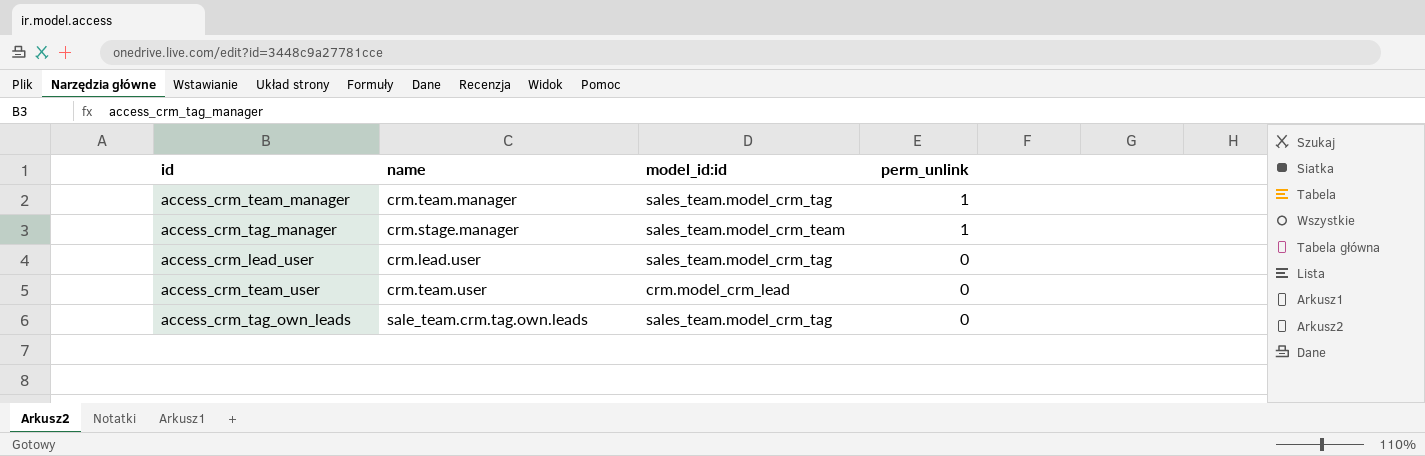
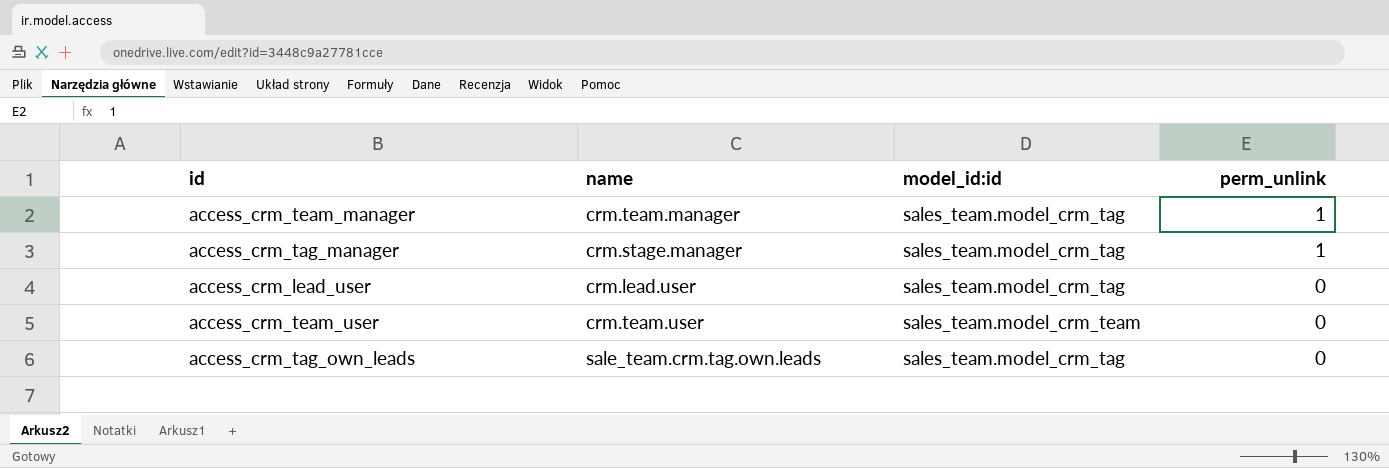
access_crm_tag_manager | model_id:id: sales_team.model_crm_team -> sales_team.model_crm_tag
access_crm_team_user | model_id:id: crm.model_crm_lead -> sales_team.model_crm_team

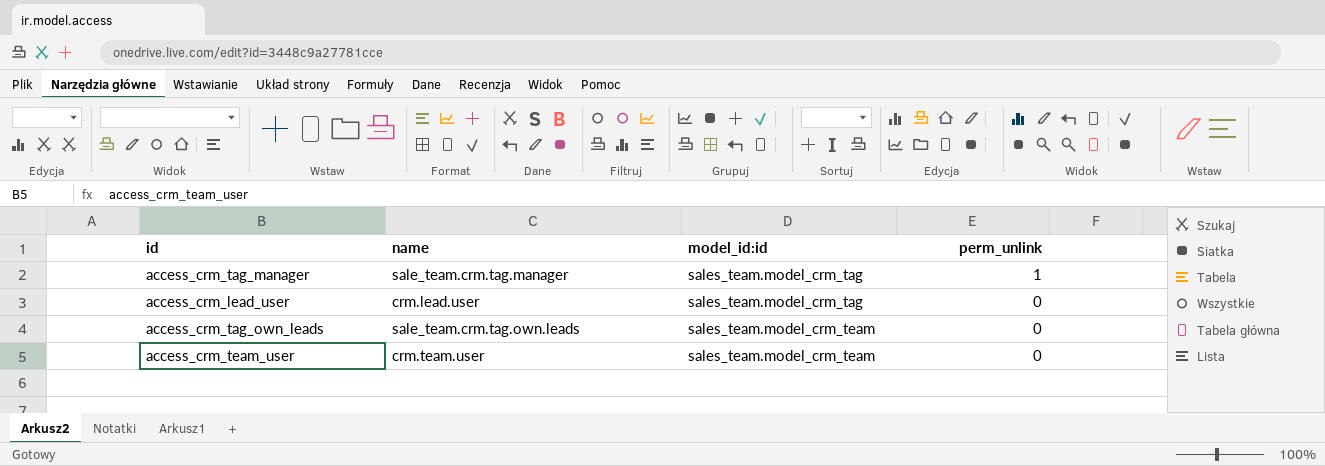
row order: perm_unlink descending -> model_id:id ascending
row access_crm_team_manager: crm.team.manager | sales_team.model_crm_tag | 1 -> none
access_crm_tag_manager | name: crm.stage.manager -> sale_team.crm.tag.manager
access_crm_tag_own_leads | model_id:id: sales_team.model_crm_tag -> sales_team.model_crm_team

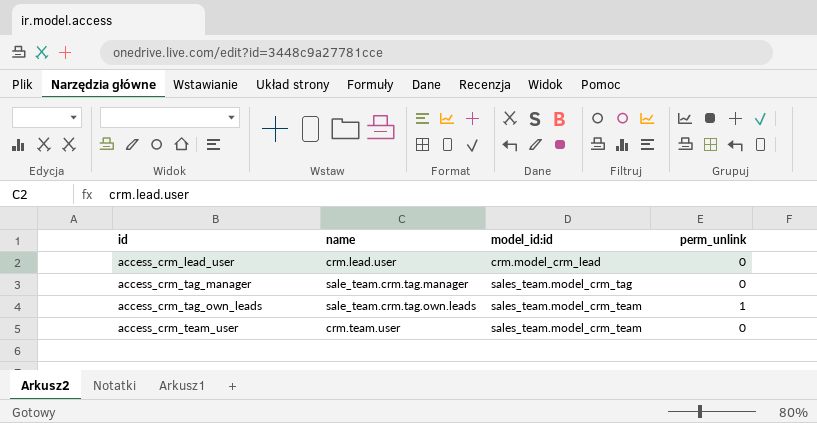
row order: model_id:id ascending -> id ascending
access_crm_lead_user | model_id:id: sales_team.model_crm_tag -> crm.model_crm_lead
access_crm_tag_manager | perm_unlink: 1 -> 0
access_crm_tag_own_leads | perm_unlink: 0 -> 1

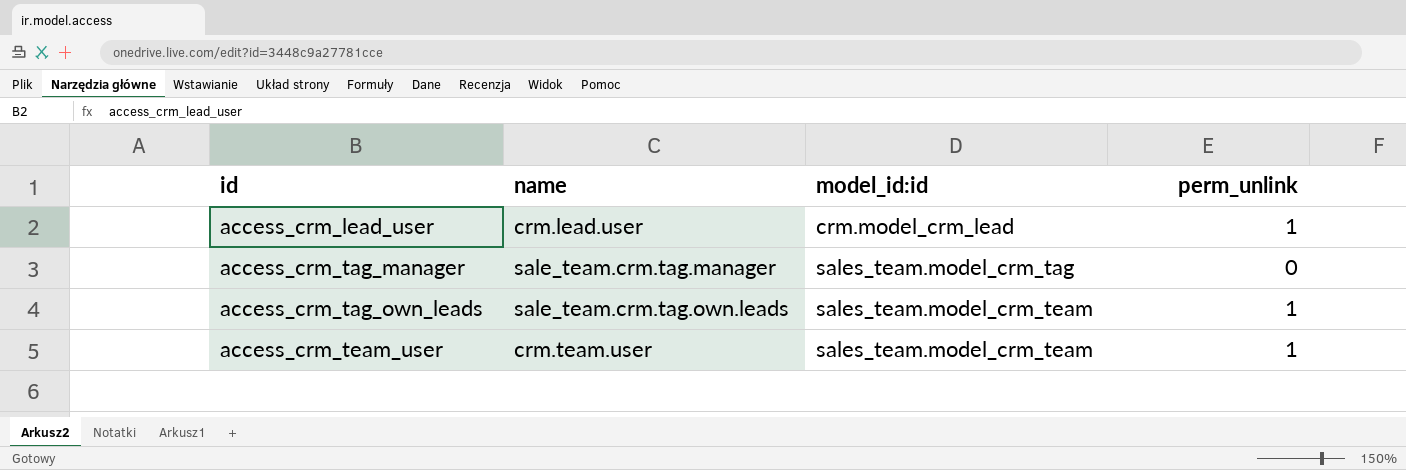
access_crm_lead_user | perm_unlink: 0 -> 1
access_crm_team_user | perm_unlink: 0 -> 1

